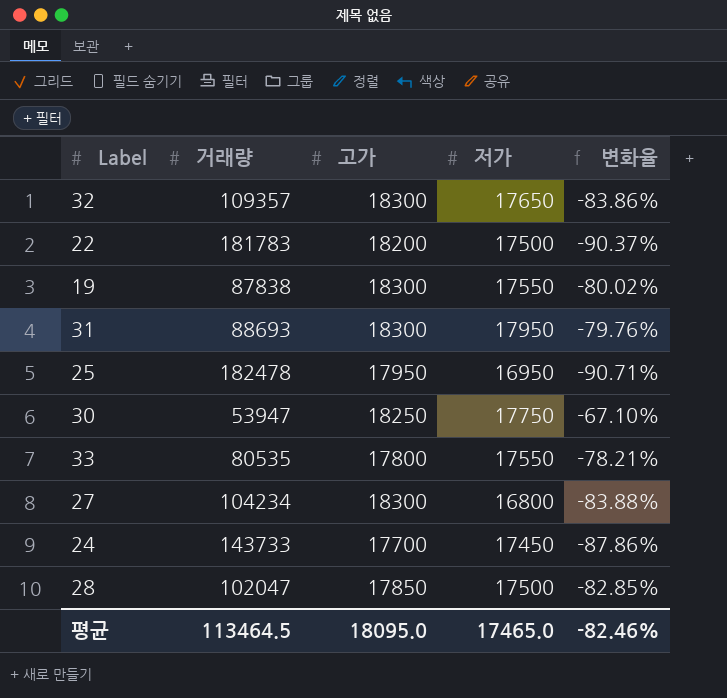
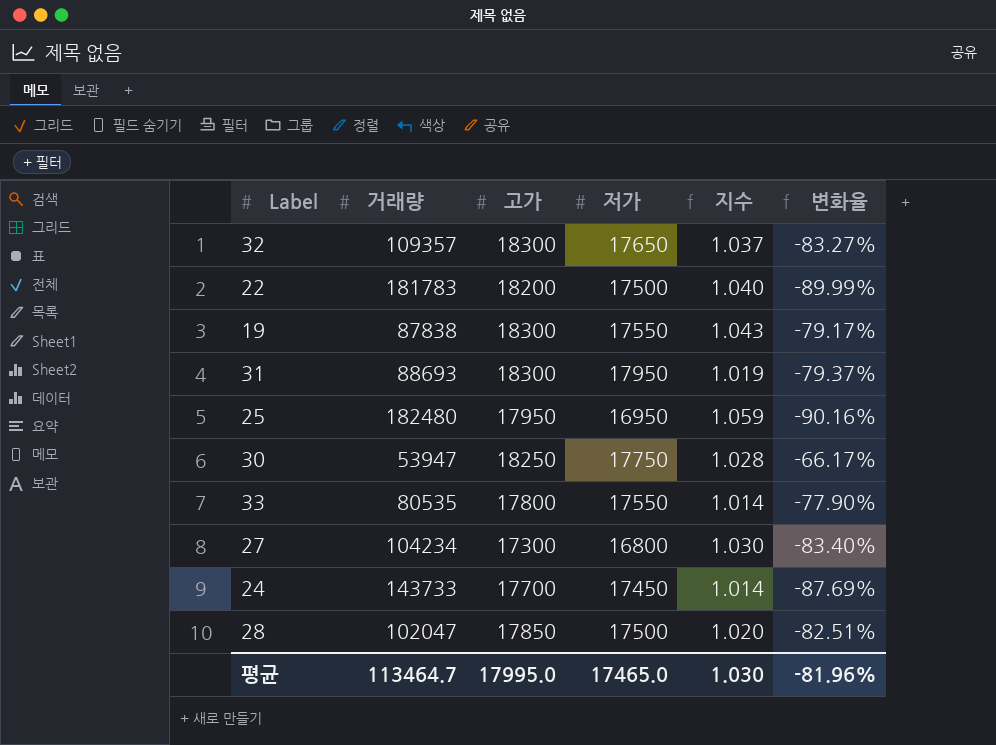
column 지수 | formula: none -> [고가] / [저가]
column 변화율 | formula: ([저가] - [거래량]) / [거래량] -> ([고가] - [거래량]) / [거래량]
25 | 거래량: 182478 -> 182480
27 | 고가: 18300 -> 17300
평균 | 거래량: 113464.5 -> 113464.7
평균 | 고가: 18095.0 -> 17995.0
평균 | 변화율: -82.46% -> -81.96%

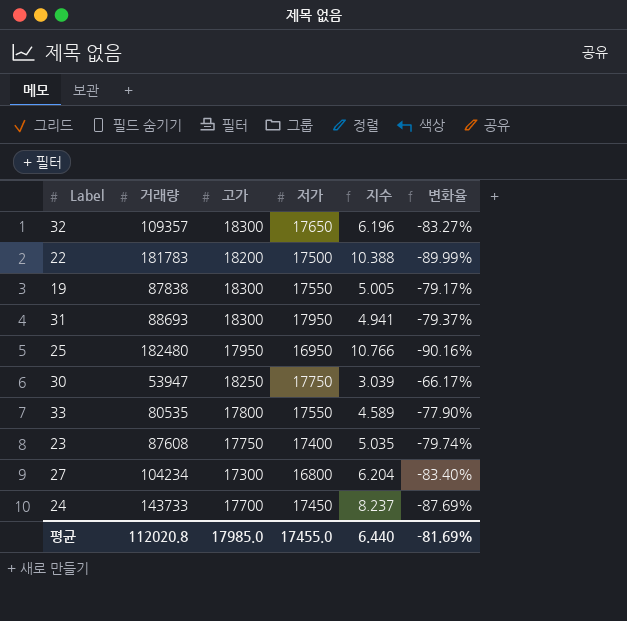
column 지수 | formula: [고가] / [저가] -> [거래량] / [저가]
row 28: 102047 | 17850 | 17500 | 1.020 | -82.51% -> none
row 23: none -> 87608 | 17750 | 17400 | 5.035 | -79.74%
평균 | 거래량: 113464.7 -> 112020.8
평균 | 고가: 17995.0 -> 17985.0
평균 | 저가: 17465.0 -> 17455.0
평균 | 지수: 1.030 -> 6.440
평균 | 변화율: -81.96% -> -81.69%

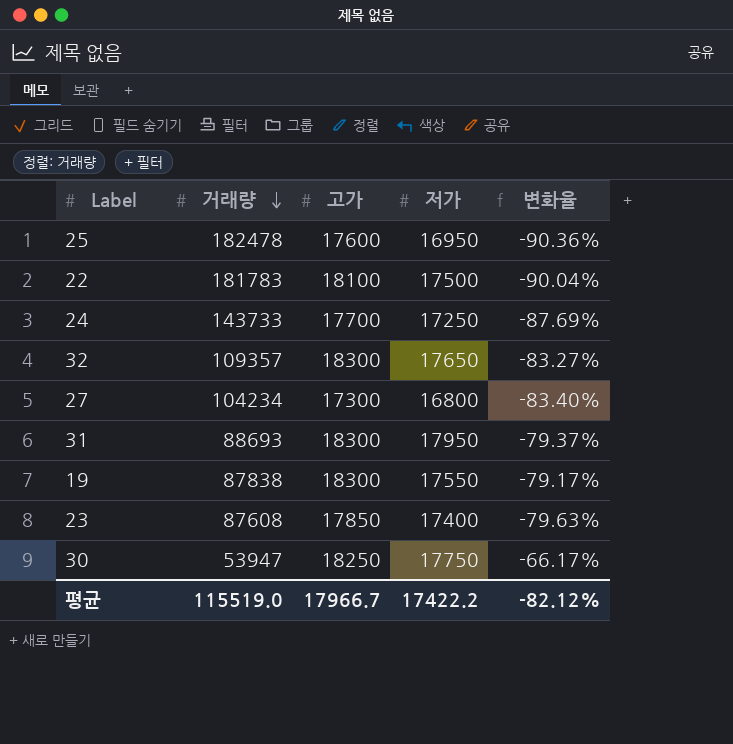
row order: none -> 거래량 descending
column 지수 | formula: [거래량] / [저가] -> none
row 33: 80535 | 17800 | 17550 | 4.589 | -77.90% -> none
25 | 거래량: 182480 -> 182478
25 | 고가: 17950 -> 17600
25 | 변화율: -90.16% -> -90.36%
22 | 고가: 18200 -> 18100
22 | 변화율: -89.99% -> -90.04%
24 | 저가: 17450 -> 17250
23 | 고가: 17750 -> 17850
23 | 변화율: -79.74% -> -79.63%
평균 | 거래량: 112020.8 -> 115519.0
평균 | 고가: 17985.0 -> 17966.7
평균 | 저가: 17455.0 -> 17422.2
평균 | 변화율: -81.69% -> -82.12%

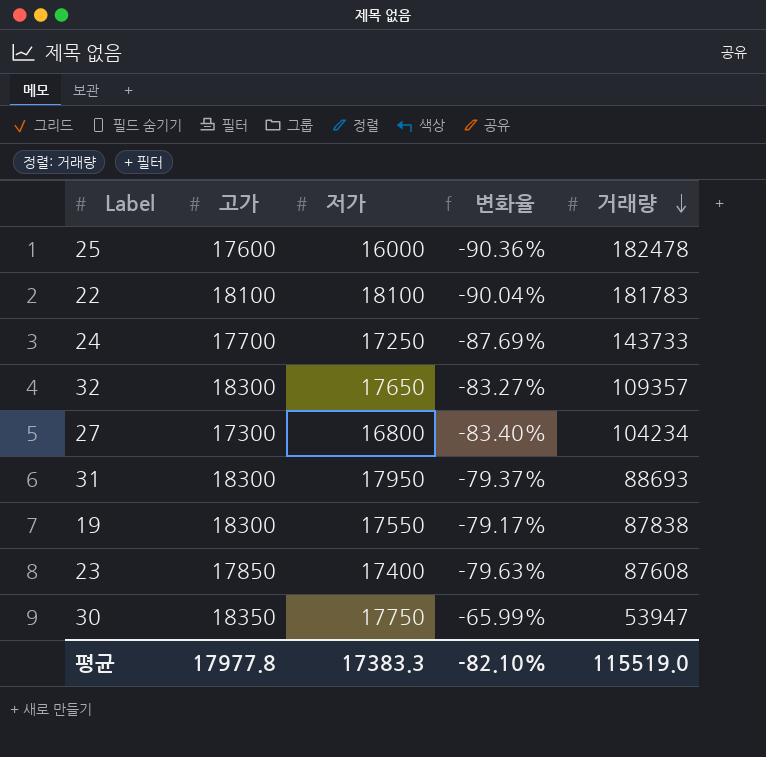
column 거래량 | position: 2 -> 5
25 | 저가: 16950 -> 16000
22 | 저가: 17500 -> 18100
30 | 고가: 18250 -> 18350
30 | 변화율: -66.17% -> -65.99%
평균 | 고가: 17966.7 -> 17977.8
평균 | 저가: 17422.2 -> 17383.3
평균 | 변화율: -82.12% -> -82.10%

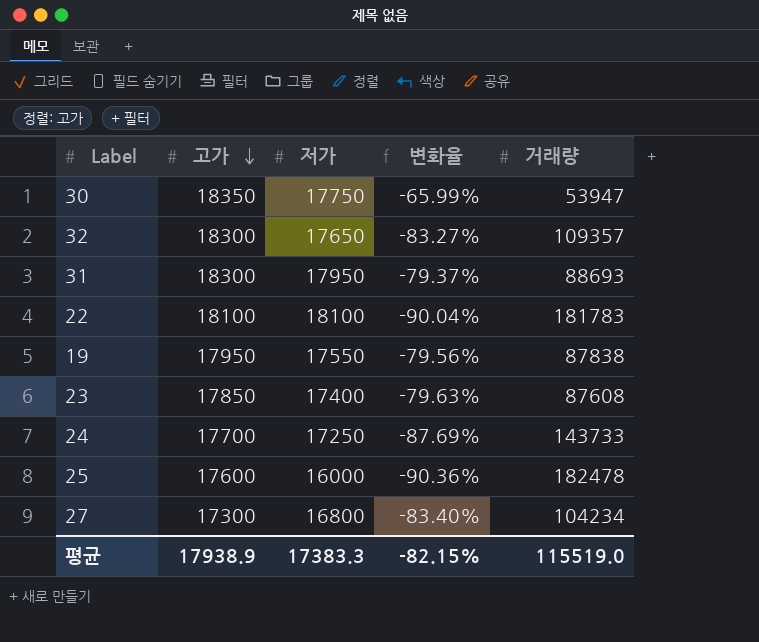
row order: 거래량 descending -> 고가 descending
19 | 고가: 18300 -> 17950
19 | 변화율: -79.17% -> -79.56%
평균 | 고가: 17977.8 -> 17938.9
평균 | 변화율: -82.10% -> -82.15%

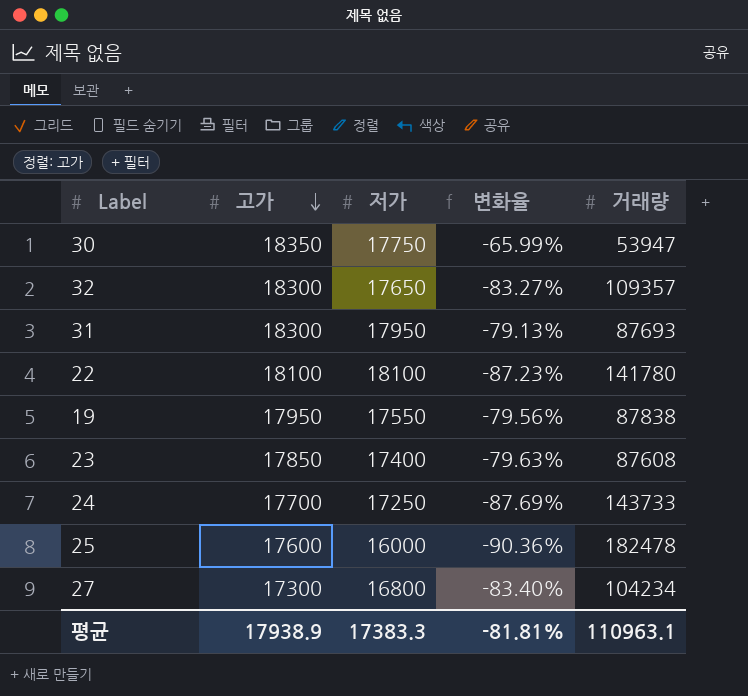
31 | 변화율: -79.37% -> -79.13%
31 | 거래량: 88693 -> 87693
22 | 변화율: -90.04% -> -87.23%
22 | 거래량: 181783 -> 141780
평균 | 변화율: -82.15% -> -81.81%
평균 | 거래량: 115519.0 -> 110963.1

